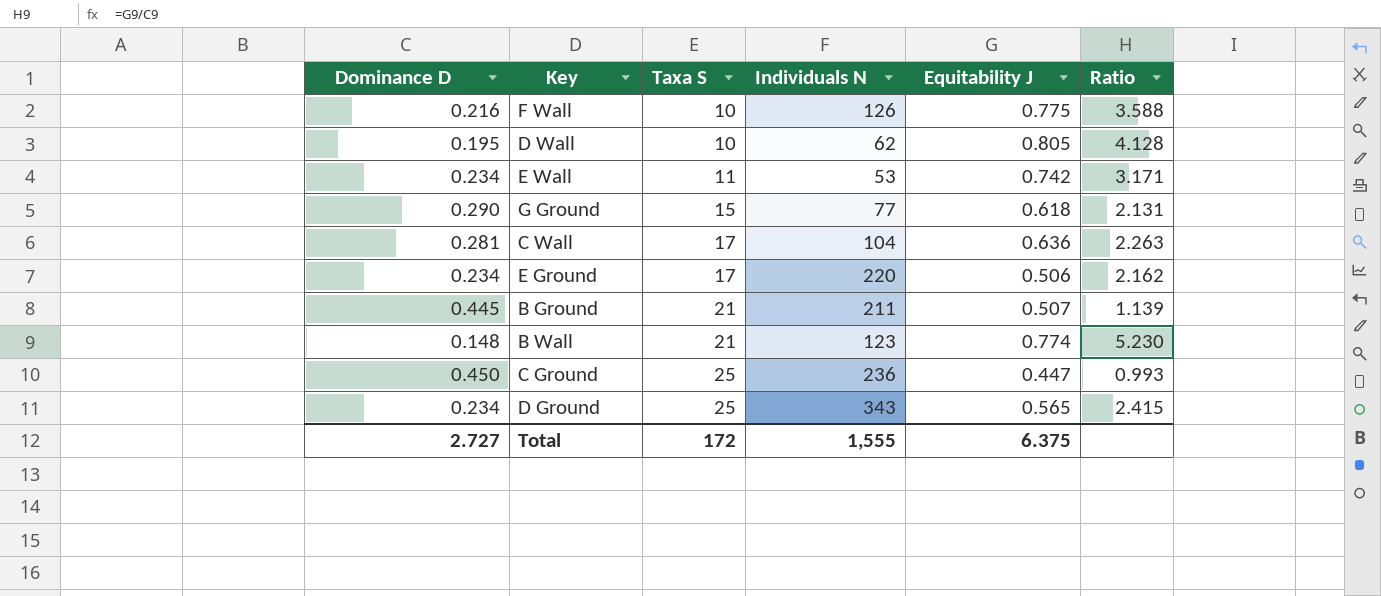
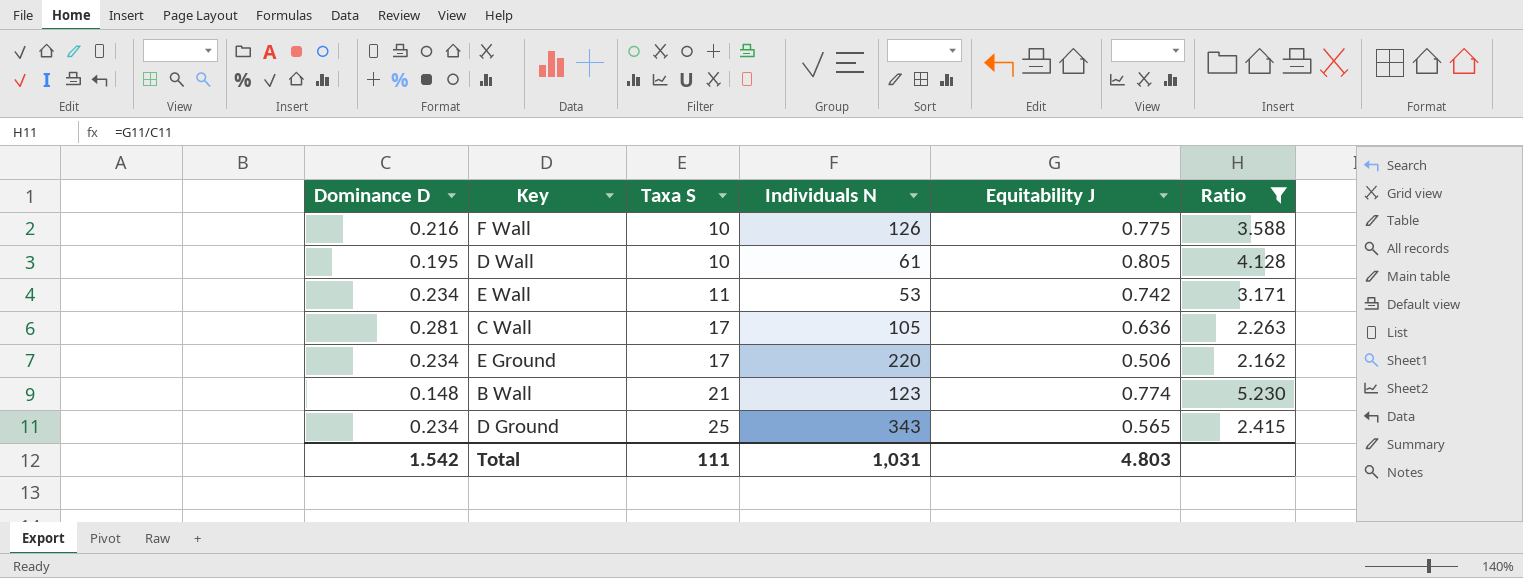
filter: none -> Ratio >= 2.162
D Wall | Individuals N: 62 -> 61
C Wall | Individuals N: 104 -> 105
Total | Dominance D: 2.727 -> 1.542
Total | Taxa S: 172 -> 111
Total | Individuals N: 1,555 -> 1,031
Total | Equitability J: 6.375 -> 4.803

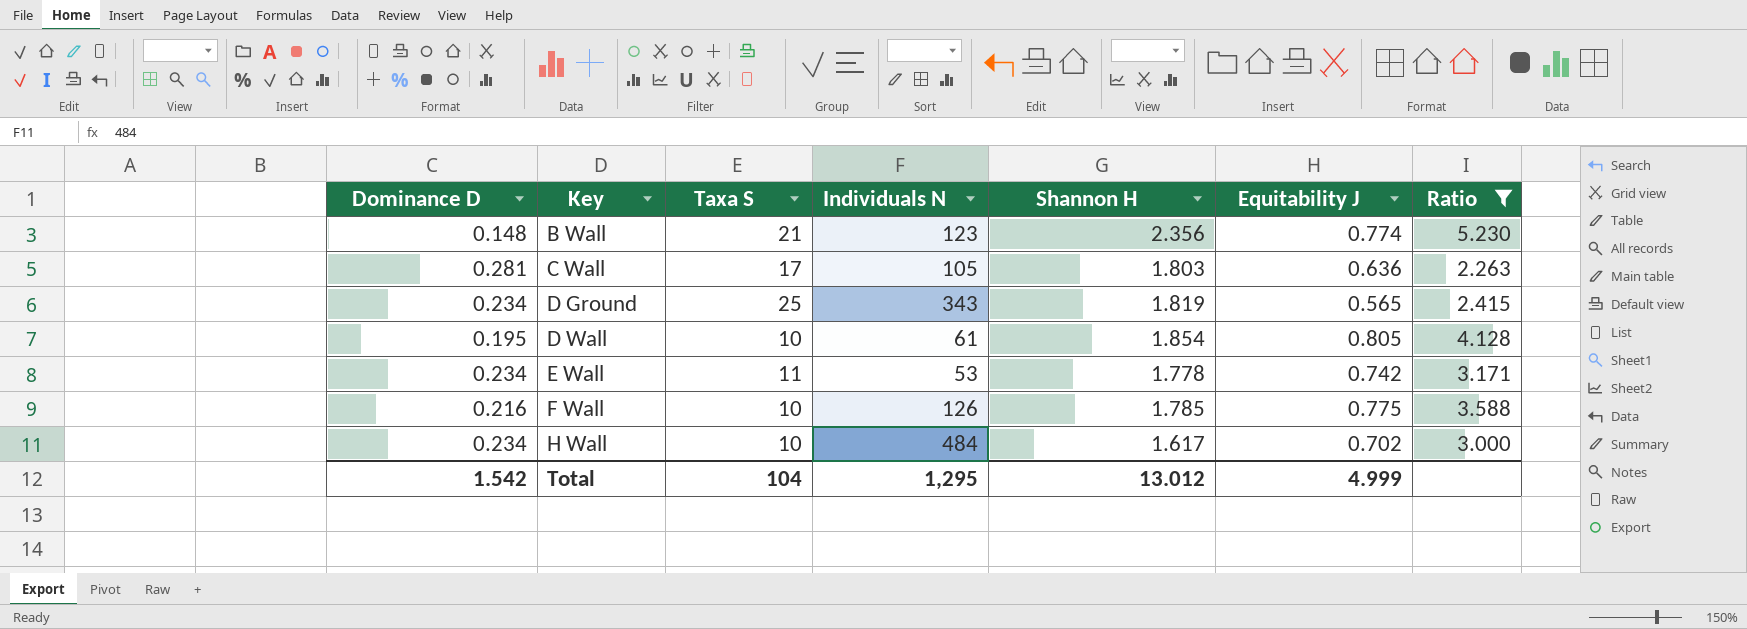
row order: Taxa S ascending -> Key ascending
column Shannon H | position: none -> 5
row E Ground: 0.234 | 17 | 220 | 0.506 | 2.162 -> none
row H Wall: none -> 0.234 | 10 | 484 | 1.617 | 0.702 | 3.000
Total | Taxa S: 111 -> 104
Total | Individuals N: 1,031 -> 1,295
Total | Equitability J: 4.803 -> 4.999

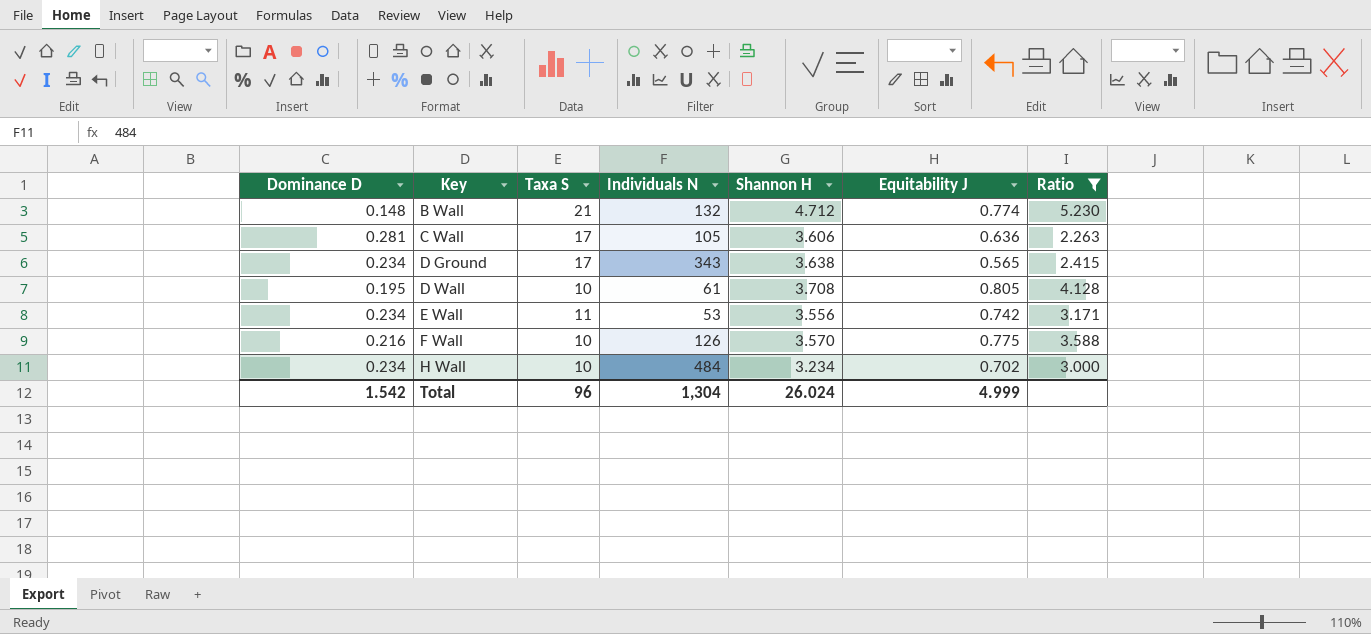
B Wall | Individuals N: 123 -> 132
B Wall | Shannon H: 2.356 -> 4.712
C Wall | Shannon H: 1.803 -> 3.606
D Ground | Taxa S: 25 -> 17
D Ground | Shannon H: 1.819 -> 3.638
D Wall | Shannon H: 1.854 -> 3.708
E Wall | Shannon H: 1.778 -> 3.556
F Wall | Shannon H: 1.785 -> 3.570
H Wall | Shannon H: 1.617 -> 3.234
Total | Taxa S: 104 -> 96
Total | Individuals N: 1,295 -> 1,304
Total | Shannon H: 13.012 -> 26.024

